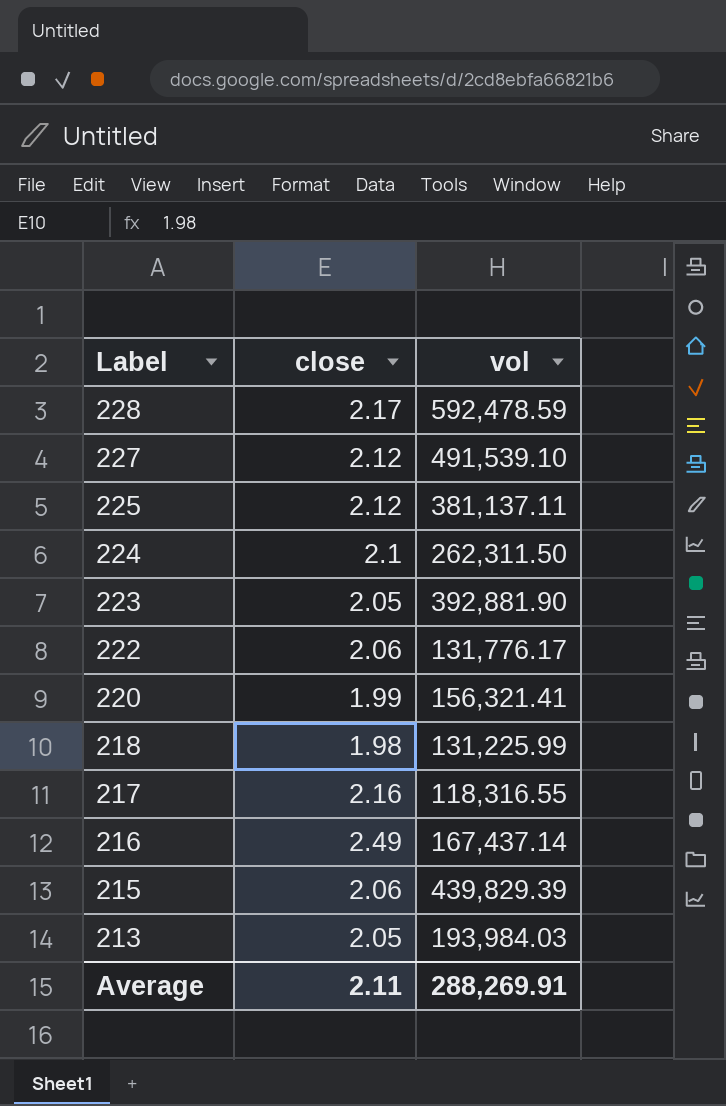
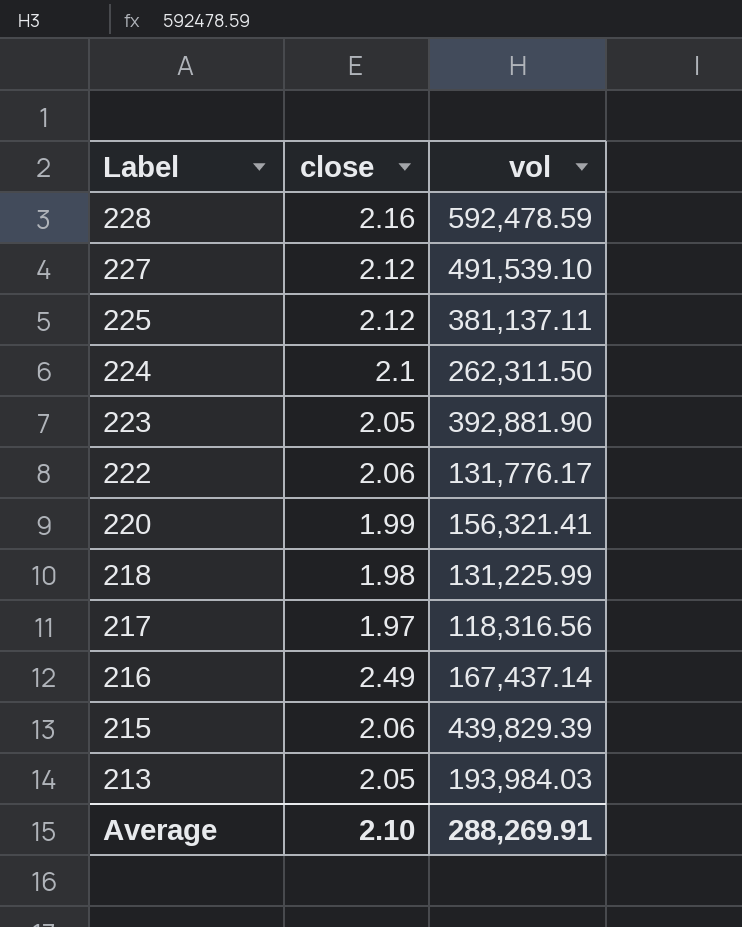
228 | close: 2.17 -> 2.16
217 | close: 2.16 -> 1.97
217 | vol: 118,316.55 -> 118,316.56
Average | close: 2.11 -> 2.10

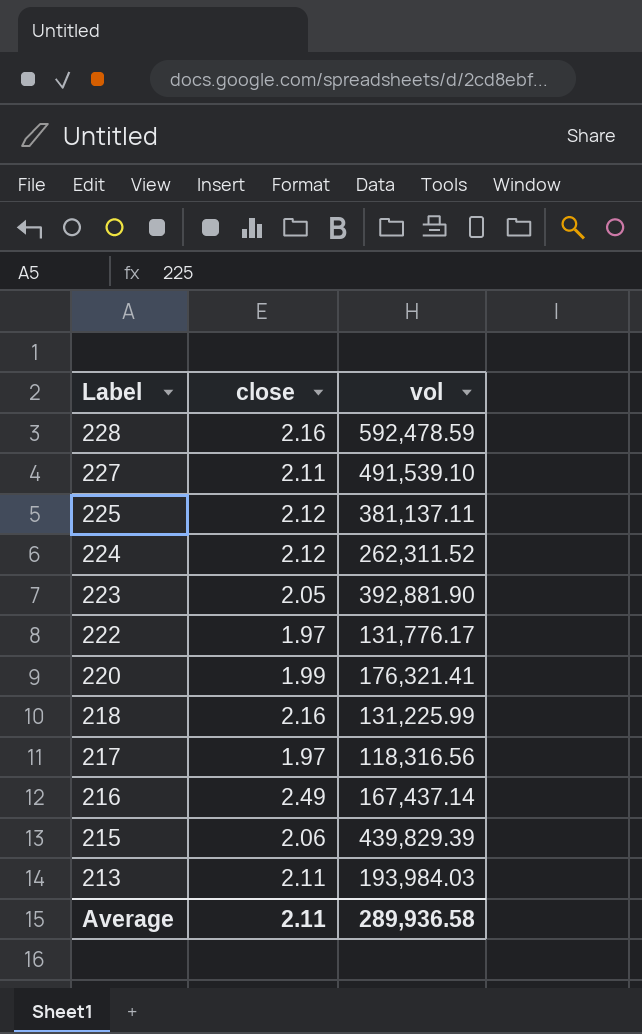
227 | close: 2.12 -> 2.11
224 | close: 2.1 -> 2.12
224 | vol: 262,311.50 -> 262,311.52
222 | close: 2.06 -> 1.97
220 | vol: 156,321.41 -> 176,321.41
218 | close: 1.98 -> 2.16
213 | close: 2.05 -> 2.11
Average | close: 2.10 -> 2.11
Average | vol: 288,269.91 -> 289,936.58

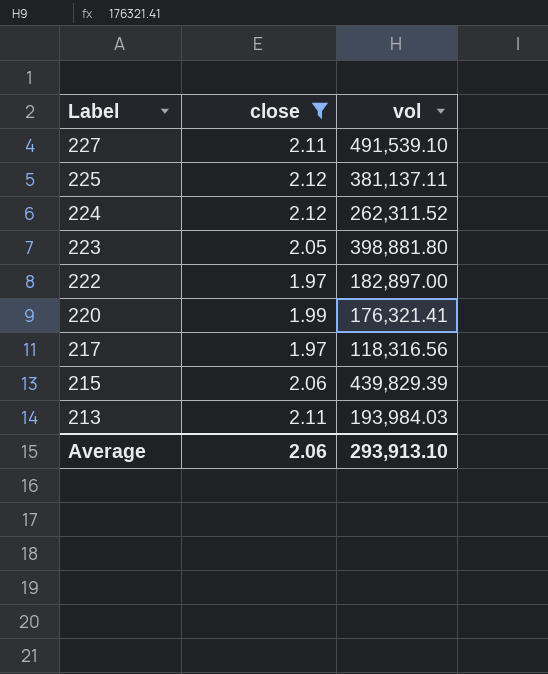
filter: none -> close <= 2.12
223 | vol: 392,881.90 -> 398,881.80
222 | vol: 131,776.17 -> 182,897.00
Average | close: 2.11 -> 2.06
Average | vol: 289,936.58 -> 293,913.10

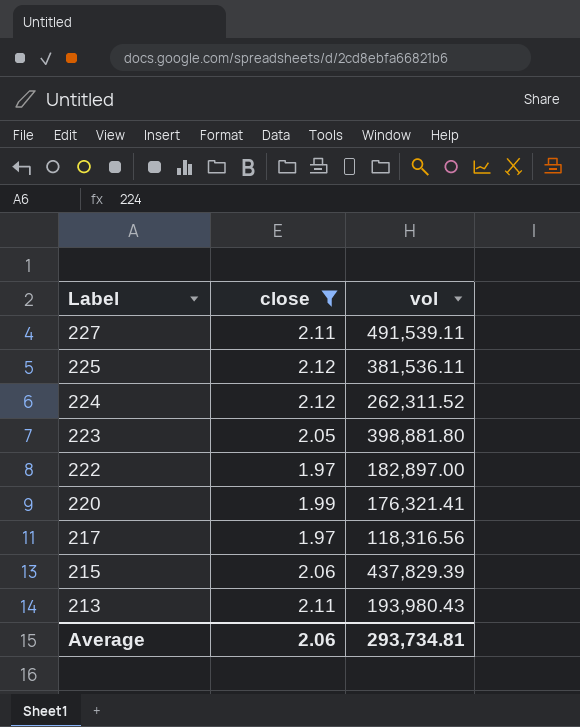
227 | vol: 491,539.10 -> 491,539.11
225 | vol: 381,137.11 -> 381,536.11
215 | vol: 439,829.39 -> 437,829.39
213 | vol: 193,984.03 -> 193,980.43
Average | vol: 293,913.10 -> 293,734.81

